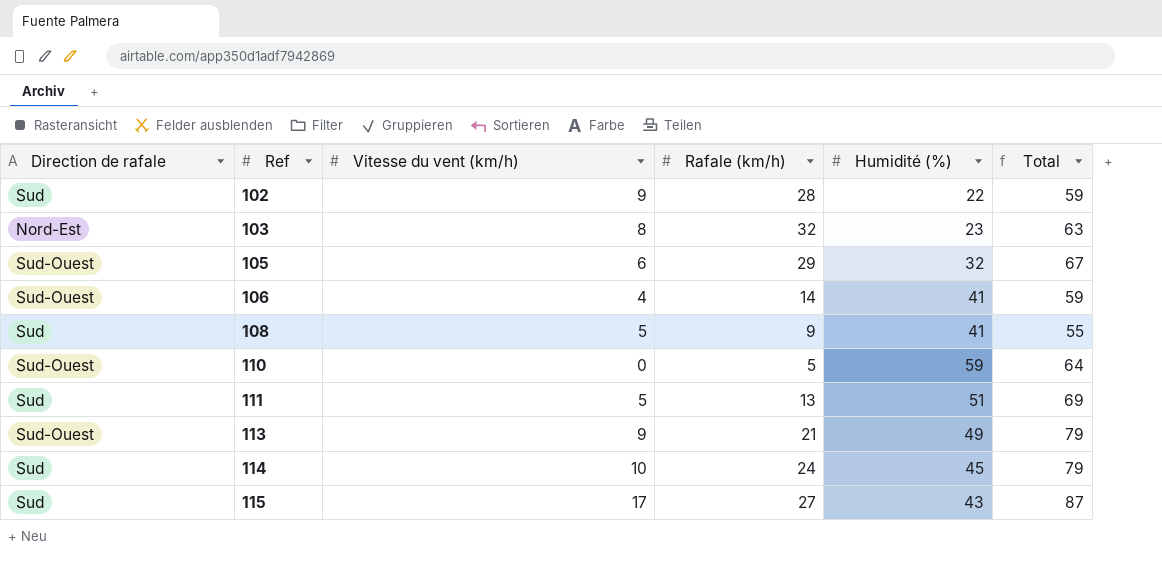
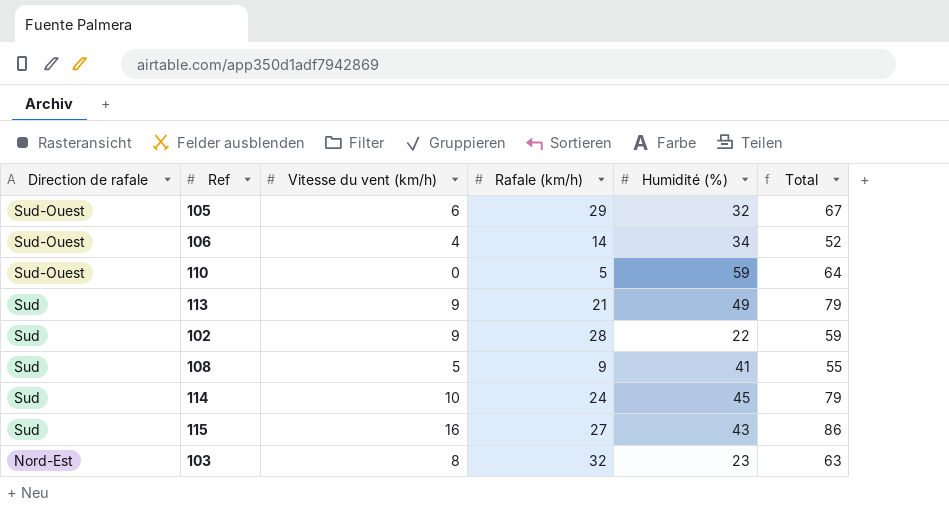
row order: Ref ascending -> Direction de rafale descending
row 111: Sud | 5 | 13 | 51 | 69 -> none
106 | Humidité (%): 41 -> 34
106 | Total: 59 -> 52
113 | Direction de rafale: Sud-Ouest -> Sud
115 | Vitesse du vent (km/h): 17 -> 16
115 | Total: 87 -> 86

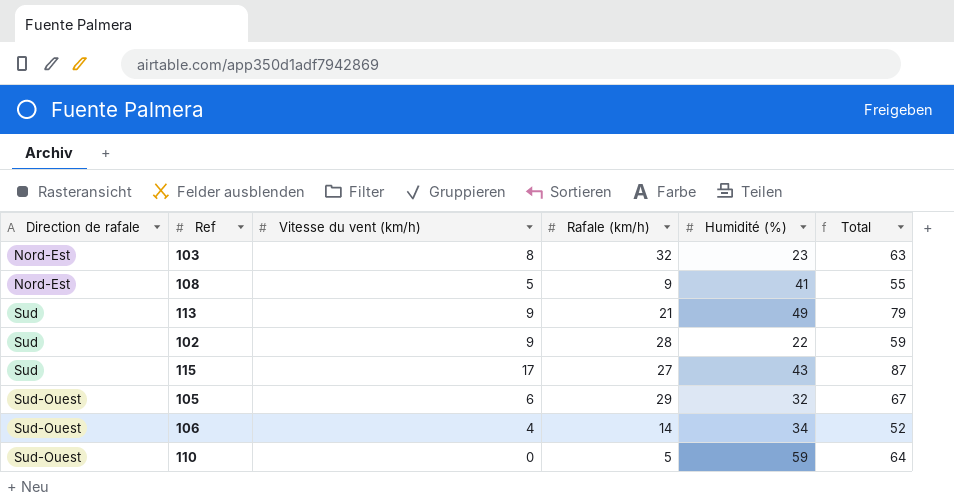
row order: Direction de rafale descending -> Direction de rafale ascending
row 114: Sud | 10 | 24 | 45 | 79 -> none
108 | Direction de rafale: Sud -> Nord-Est
115 | Vitesse du vent (km/h): 16 -> 17
115 | Total: 86 -> 87

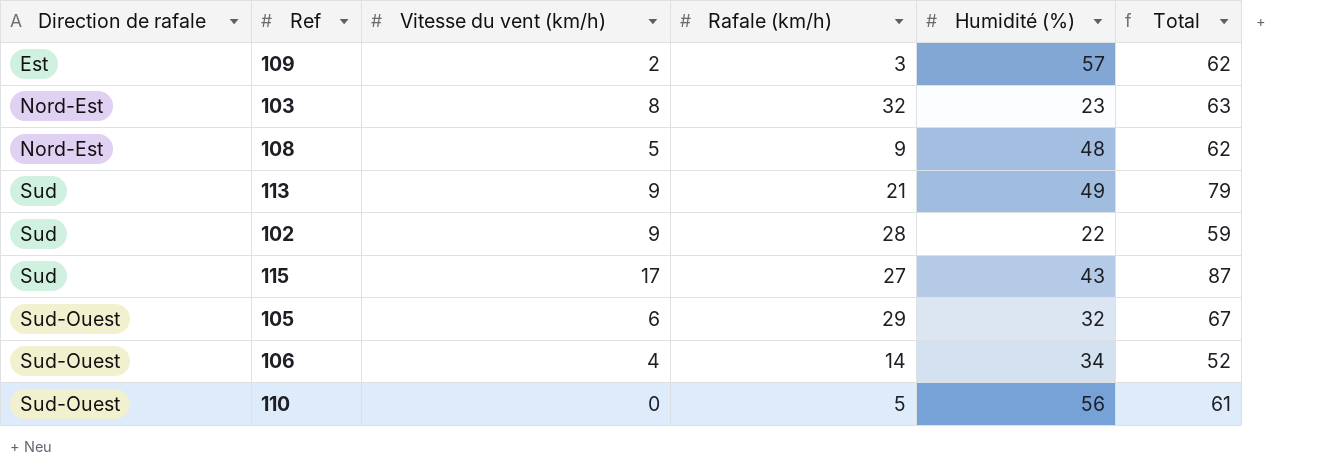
row 109: none -> Est | 2 | 3 | 57 | 62
108 | Humidité (%): 41 -> 48
108 | Total: 55 -> 62
110 | Humidité (%): 59 -> 56
110 | Total: 64 -> 61

